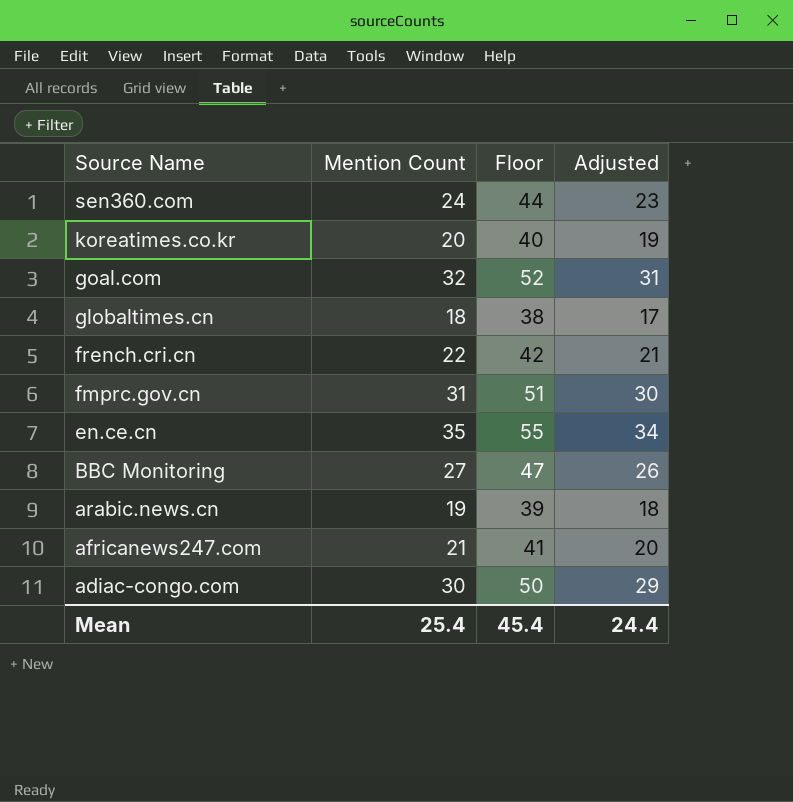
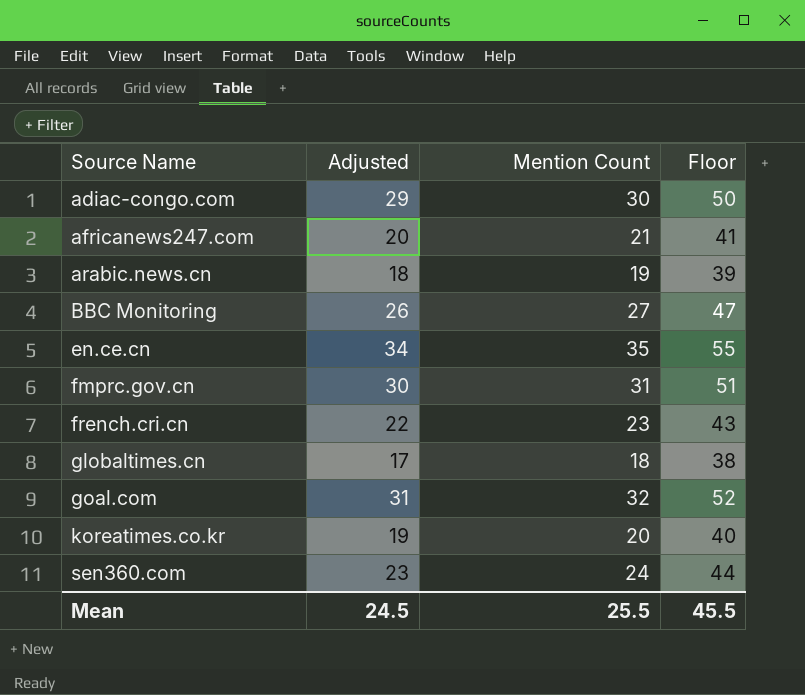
row order: Source Name descending -> Source Name ascending
column Adjusted | position: 4 -> 2
french.cri.cn | Adjusted: 21 -> 22
french.cri.cn | Mention Count: 22 -> 23
french.cri.cn | Floor: 42 -> 43
Mean | Adjusted: 24.4 -> 24.5
Mean | Mention Count: 25.4 -> 25.5
Mean | Floor: 45.4 -> 45.5

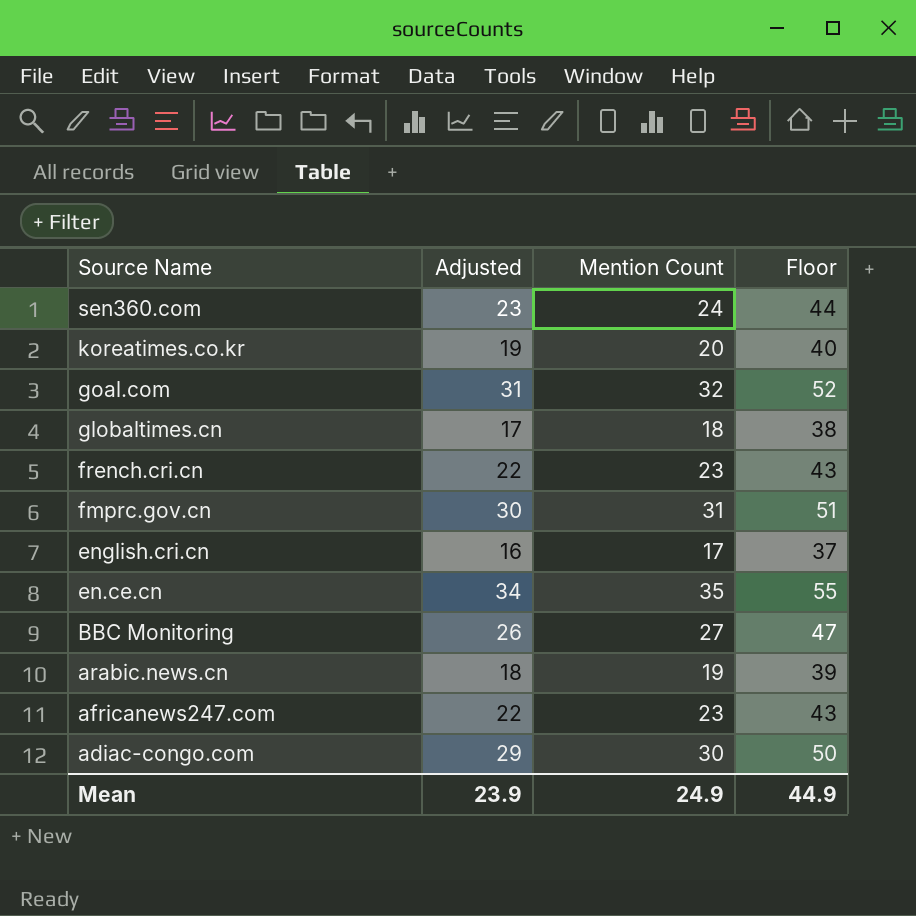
row order: Source Name ascending -> Source Name descending
row english.cri.cn: none -> 16 | 17 | 37
africanews247.com | Adjusted: 20 -> 22
africanews247.com | Mention Count: 21 -> 23
africanews247.com | Floor: 41 -> 43
Mean | Adjusted: 24.5 -> 23.9
Mean | Mention Count: 25.5 -> 24.9
Mean | Floor: 45.5 -> 44.9

